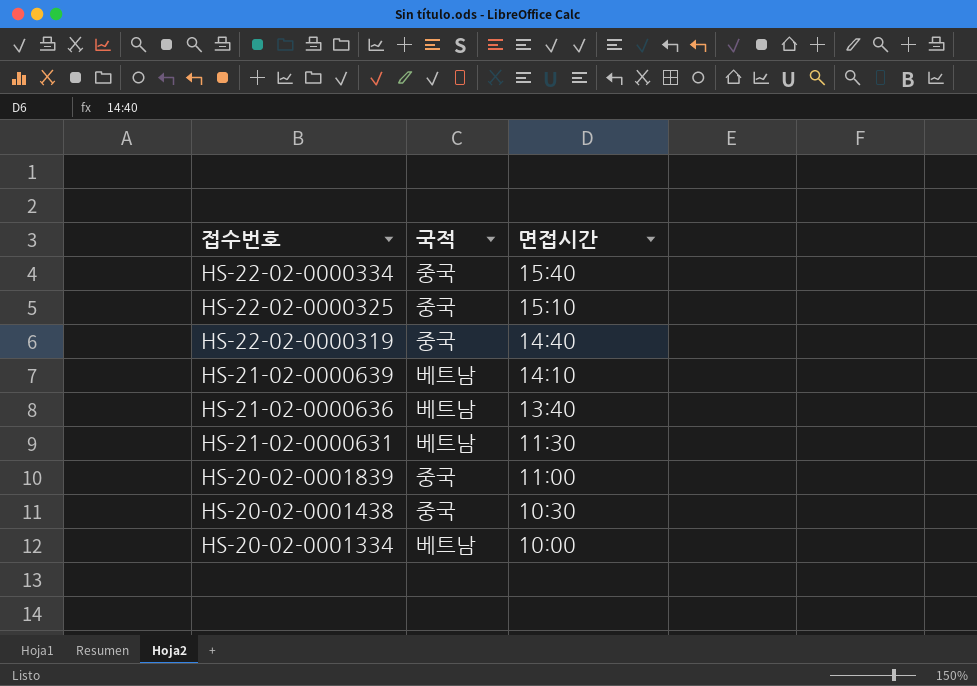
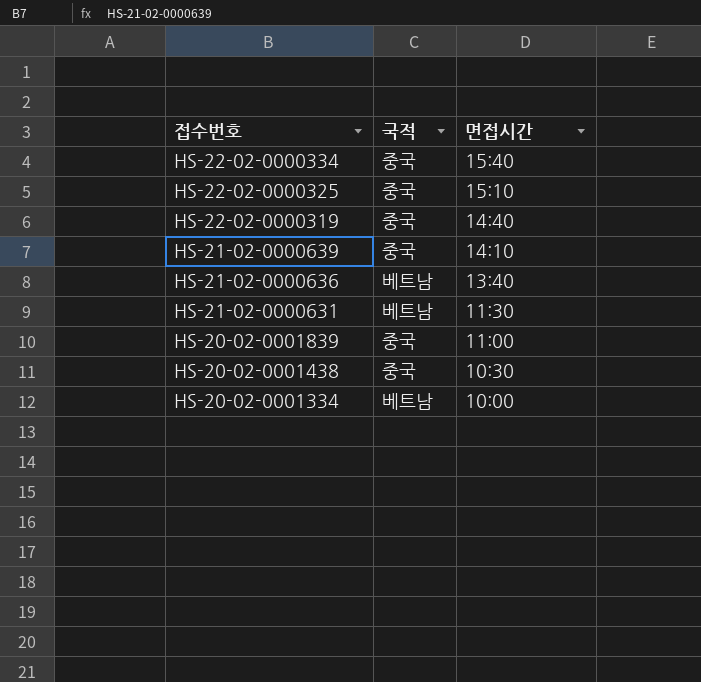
HS-21-02-0000639 | 국적: 베트남 -> 중국

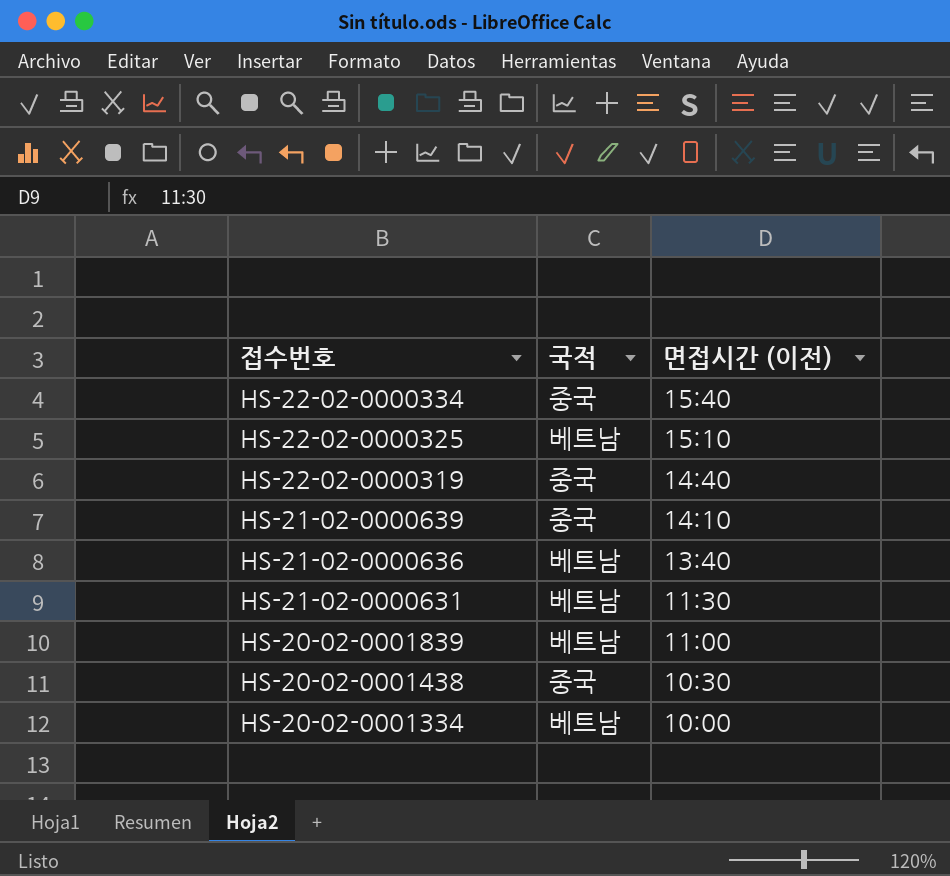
column name: 면접시간 -> 면접시간 (이전)
HS-22-02-0000325 | 국적: 중국 -> 베트남
HS-20-02-0001839 | 국적: 중국 -> 베트남

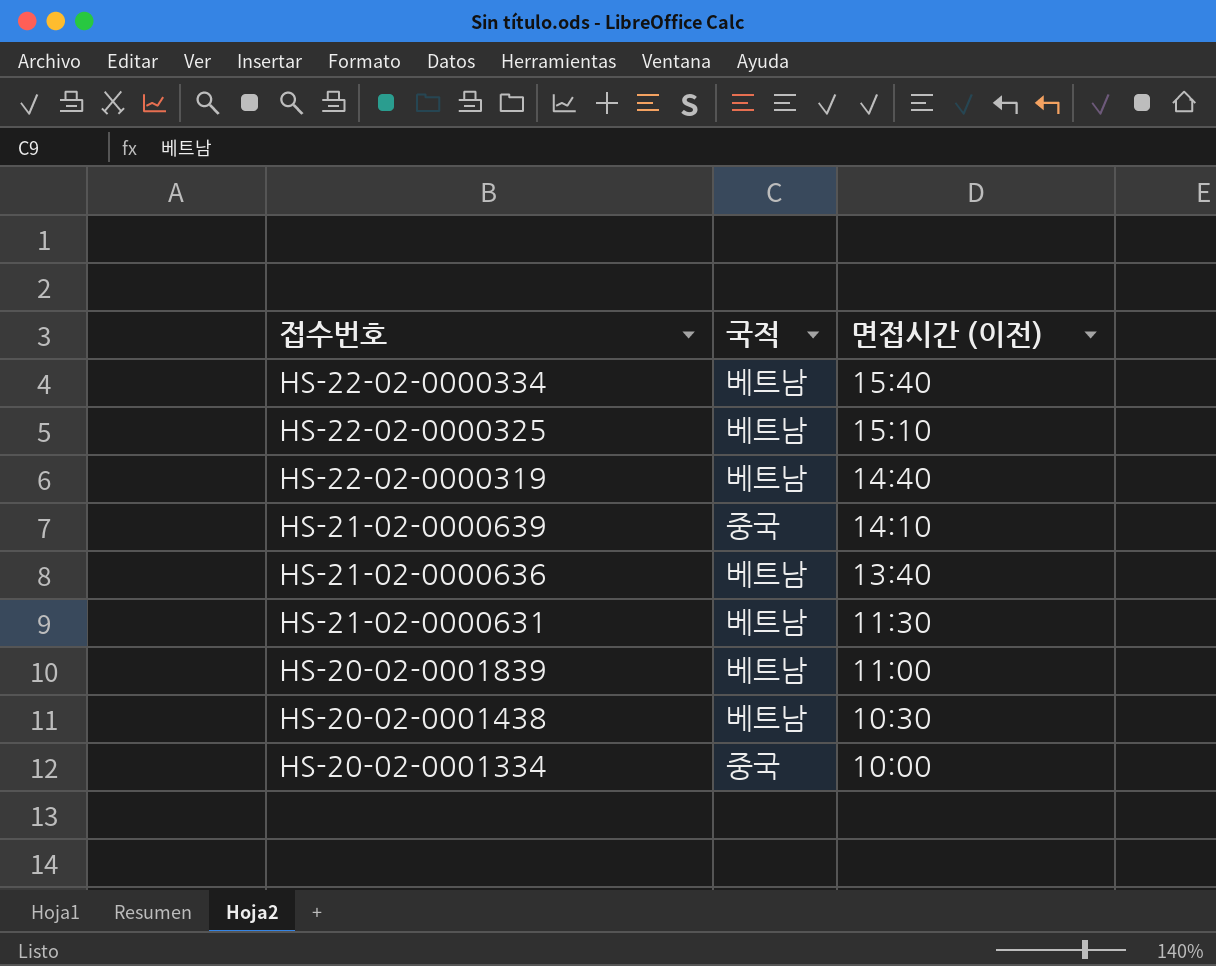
HS-22-02-0000334 | 국적: 중국 -> 베트남
HS-22-02-0000319 | 국적: 중국 -> 베트남
HS-20-02-0001438 | 국적: 중국 -> 베트남
HS-20-02-0001334 | 국적: 베트남 -> 중국

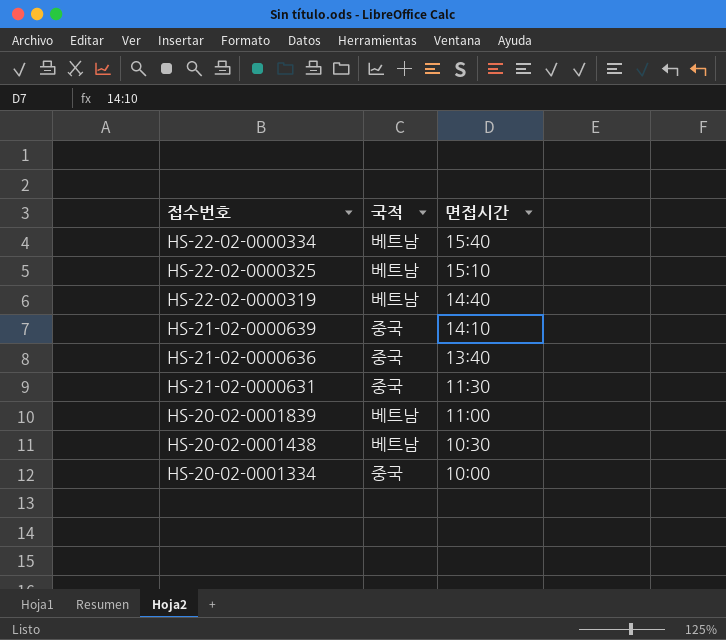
column name: 면접시간 (이전) -> 면접시간
HS-21-02-0000636 | 국적: 베트남 -> 중국
HS-21-02-0000631 | 국적: 베트남 -> 중국

